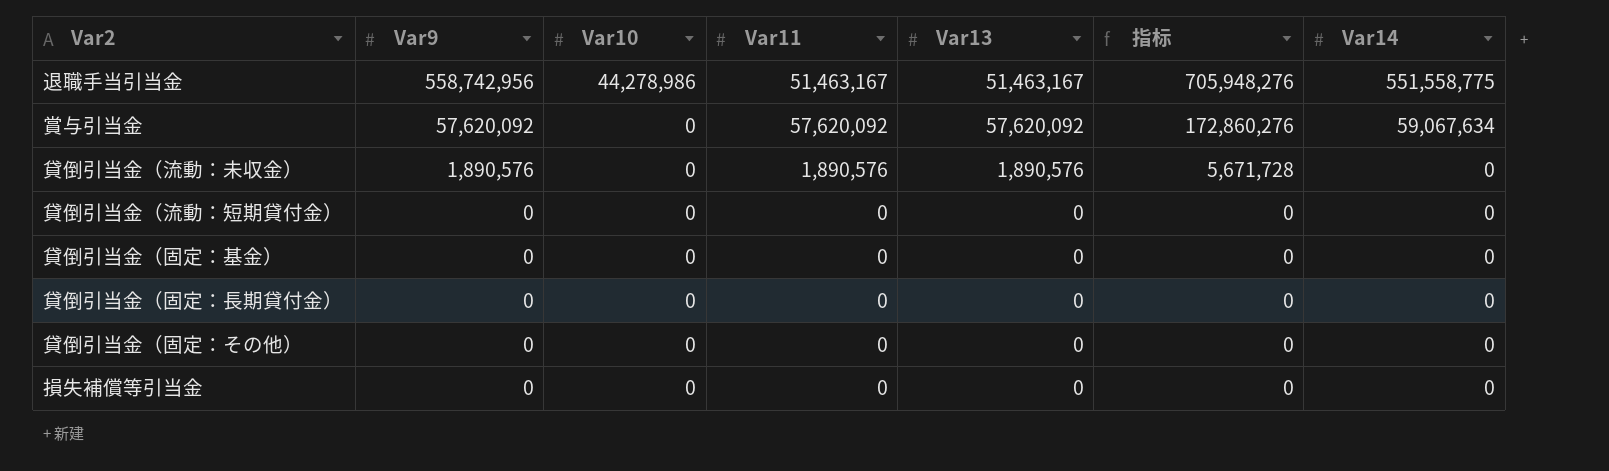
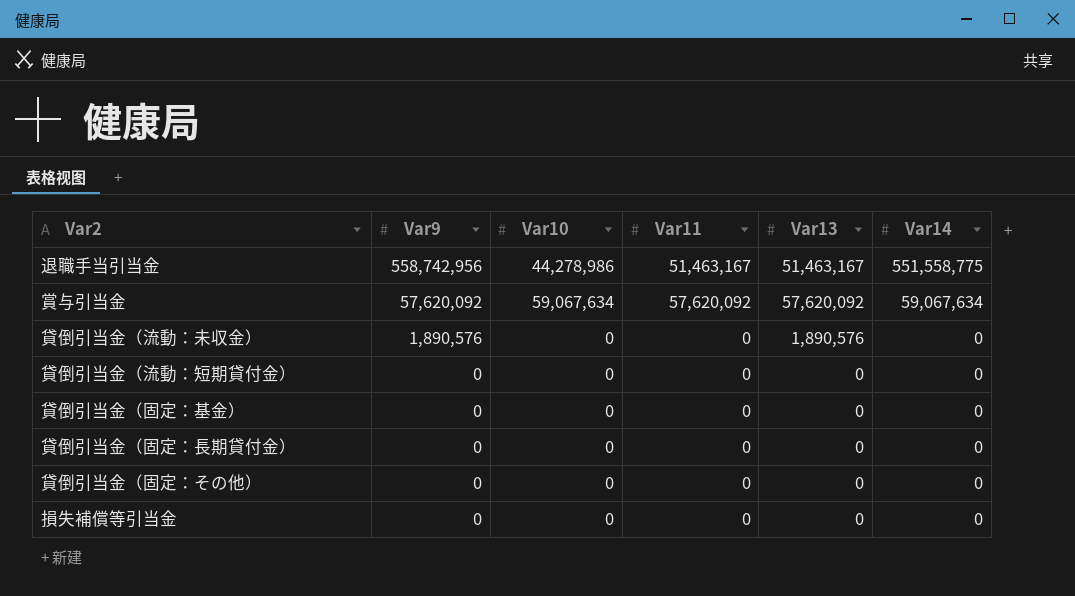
column 指标 | formula: [Var9] + [Var10] + [Var11] + [Var13] -> none
賞与引当金 | Var10: 0 -> 59,067,634
貸倒引当金（流動：未収金） | Var11: 1,890,576 -> 0

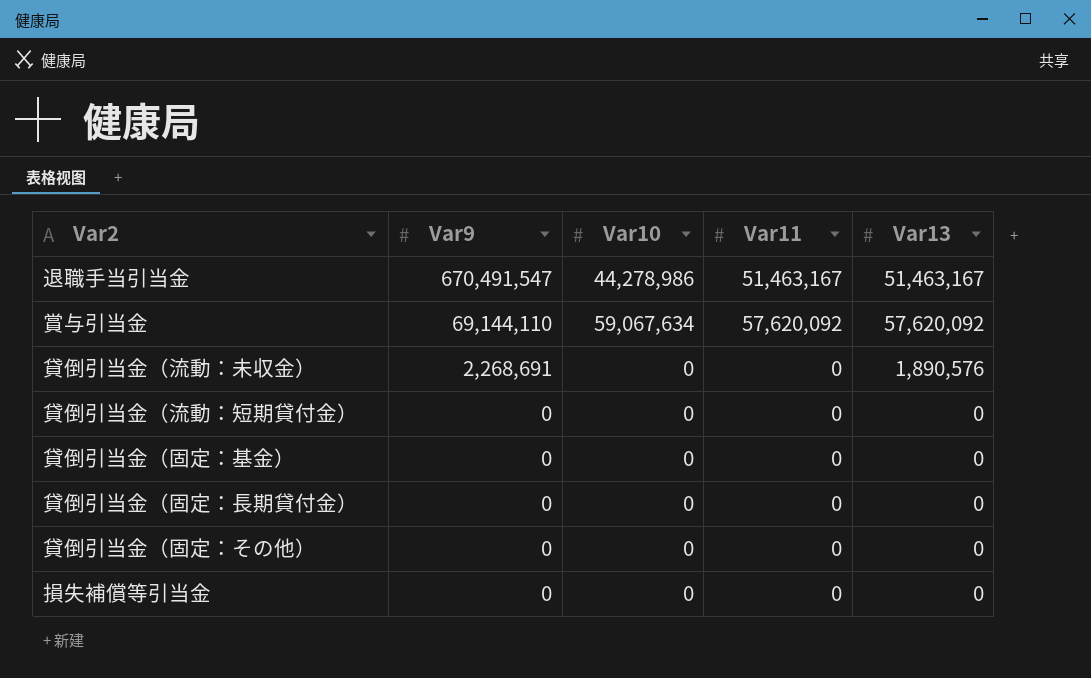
column Var14 | position: 6 -> none
退職手当引当金 | Var9: 558,742,956 -> 670,491,547
賞与引当金 | Var9: 57,620,092 -> 69,144,110
貸倒引当金（流動：未収金） | Var9: 1,890,576 -> 2,268,691

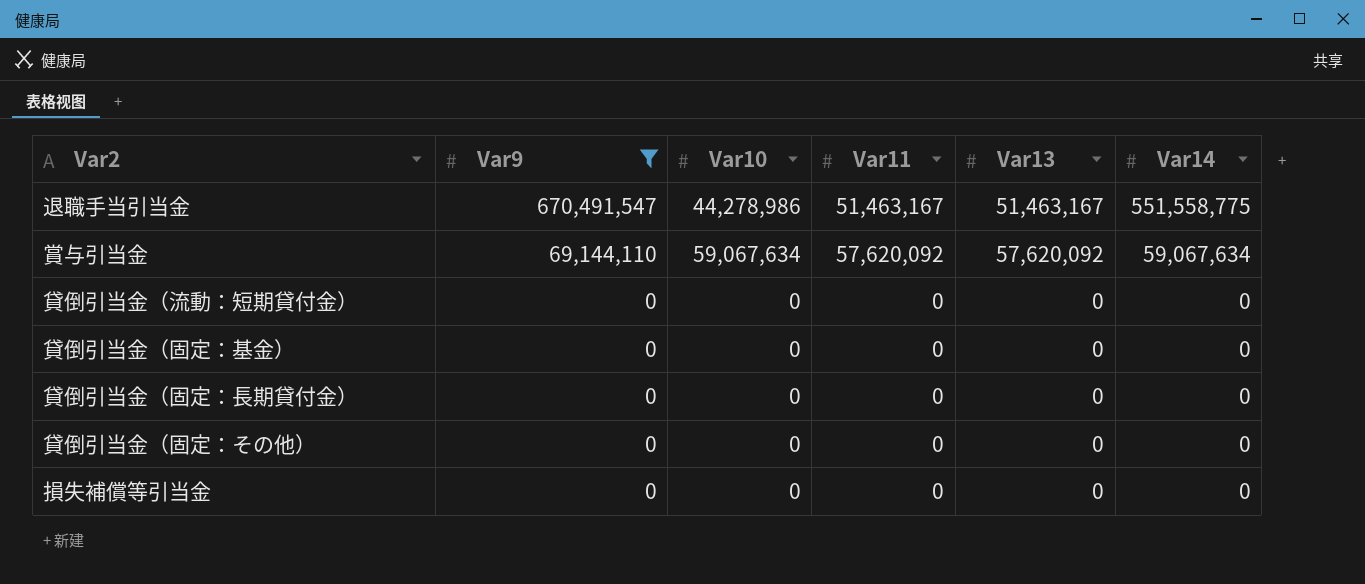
filter: none -> Var9 != 2,268,691
column Var14 | position: none -> 6

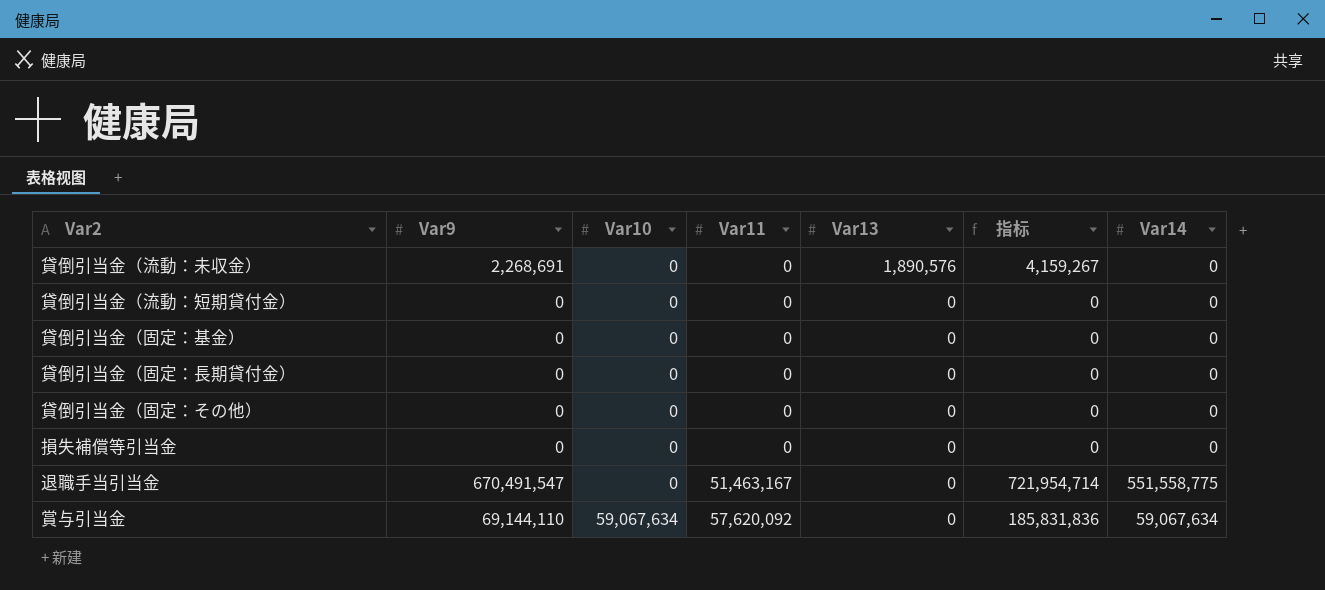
filter: Var9 != 2,268,691 -> none
row order: Var9 descending -> Var10 ascending
column 指标 | formula: none -> [Var9] + [Var10] + [Var11] + [Var13]
退職手当引当金 | Var10: 44,278,986 -> 0
退職手当引当金 | Var13: 51,463,167 -> 0
賞与引当金 | Var13: 57,620,092 -> 0

